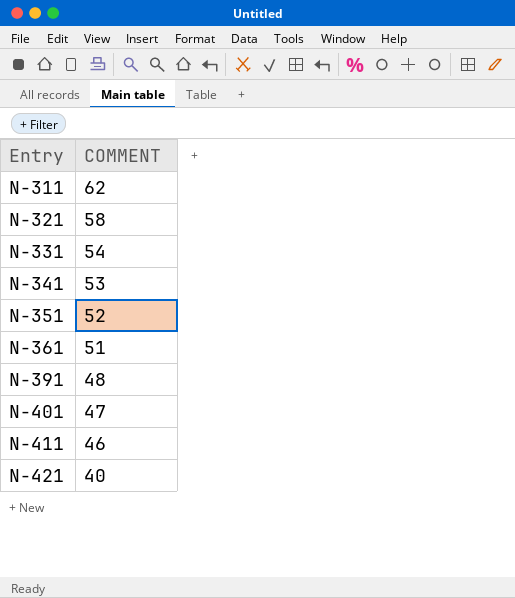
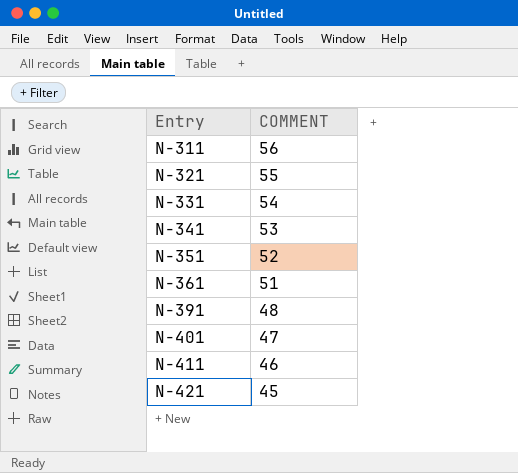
N-311 | COMMENT: 62 -> 56
N-321 | COMMENT: 58 -> 55
N-421 | COMMENT: 40 -> 45

